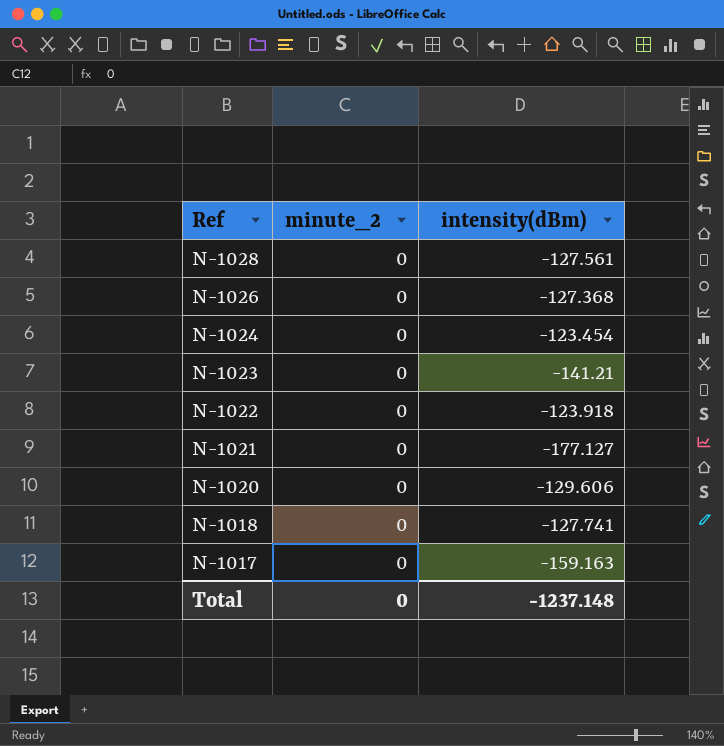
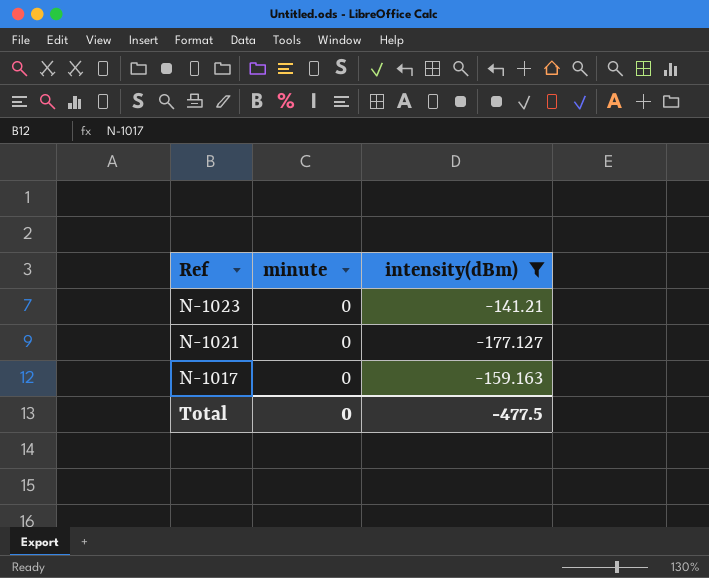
filter: none -> intensity(dBm) <= -141.21
column name: minute_2 -> minute
Total | intensity(dBm): -1237.148 -> -477.5

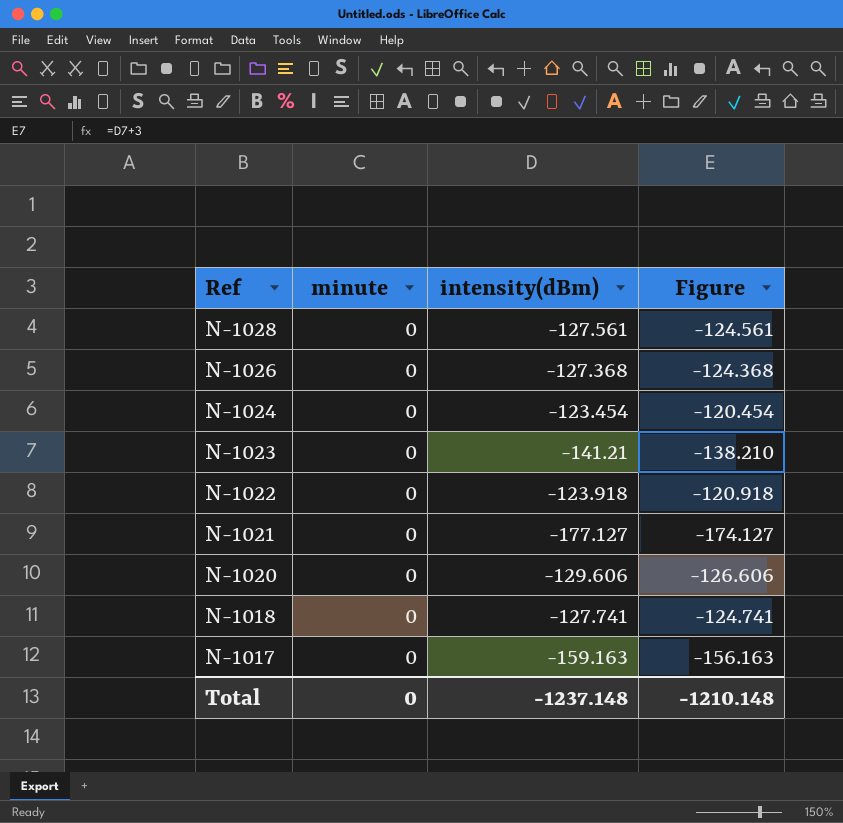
filter: intensity(dBm) <= -141.21 -> none
column Figure | formula: none -> [intensity(dBm)] + 3
Total | intensity(dBm): -477.5 -> -1237.148

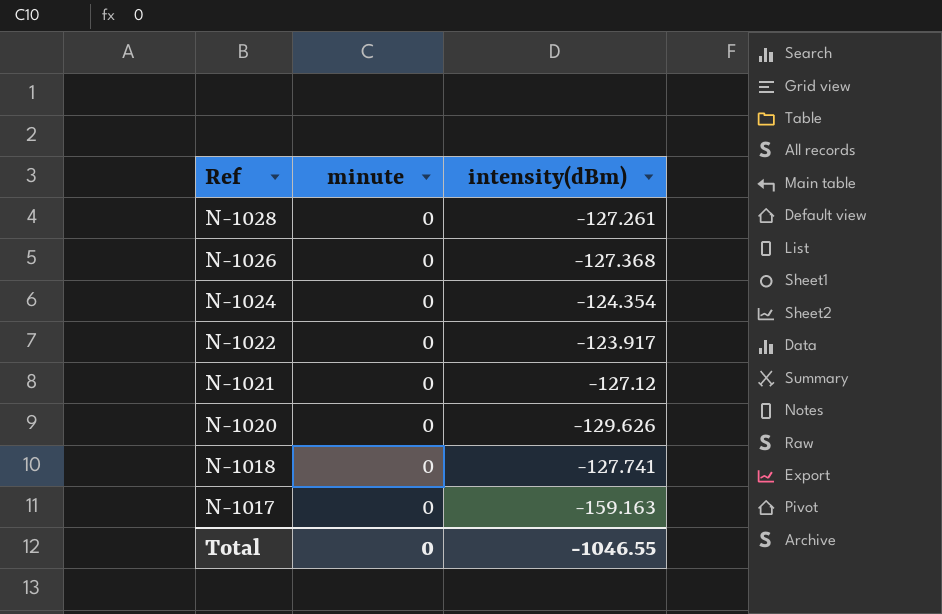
column Figure | formula: [intensity(dBm)] + 3 -> none
row N-1023: 0 | -141.21 | -138.210 -> none
N-1028 | intensity(dBm): -127.561 -> -127.261
N-1024 | intensity(dBm): -123.454 -> -124.354
N-1022 | intensity(dBm): -123.918 -> -123.917
N-1021 | intensity(dBm): -177.127 -> -127.12
N-1020 | intensity(dBm): -129.606 -> -129.626
Total | intensity(dBm): -1237.148 -> -1046.55

